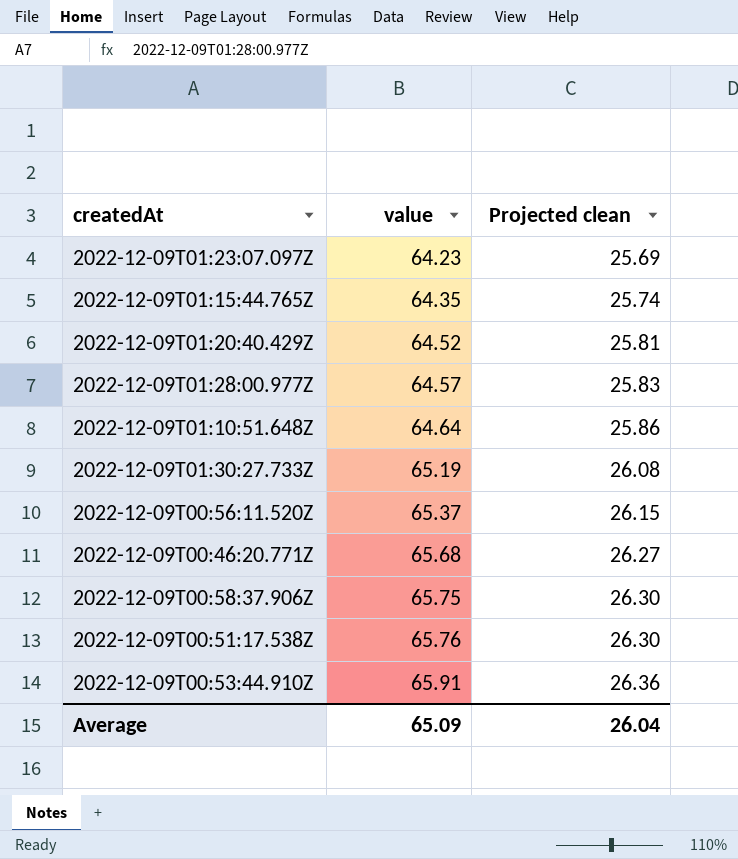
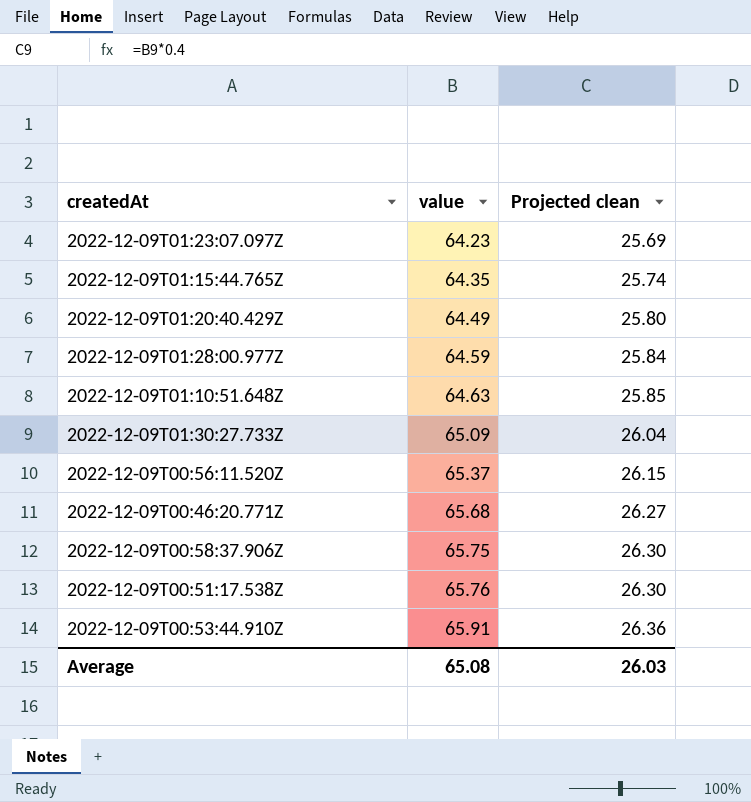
2022-12-09T01:20:40.429Z | value: 64.52 -> 64.49
2022-12-09T01:20:40.429Z | Projected clean: 25.81 -> 25.80
2022-12-09T01:28:00.977Z | value: 64.57 -> 64.59
2022-12-09T01:28:00.977Z | Projected clean: 25.83 -> 25.84
2022-12-09T01:10:51.648Z | value: 64.64 -> 64.63
2022-12-09T01:10:51.648Z | Projected clean: 25.86 -> 25.85
2022-12-09T01:30:27.733Z | value: 65.19 -> 65.09
2022-12-09T01:30:27.733Z | Projected clean: 26.08 -> 26.04
Average | value: 65.09 -> 65.08
Average | Projected clean: 26.04 -> 26.03

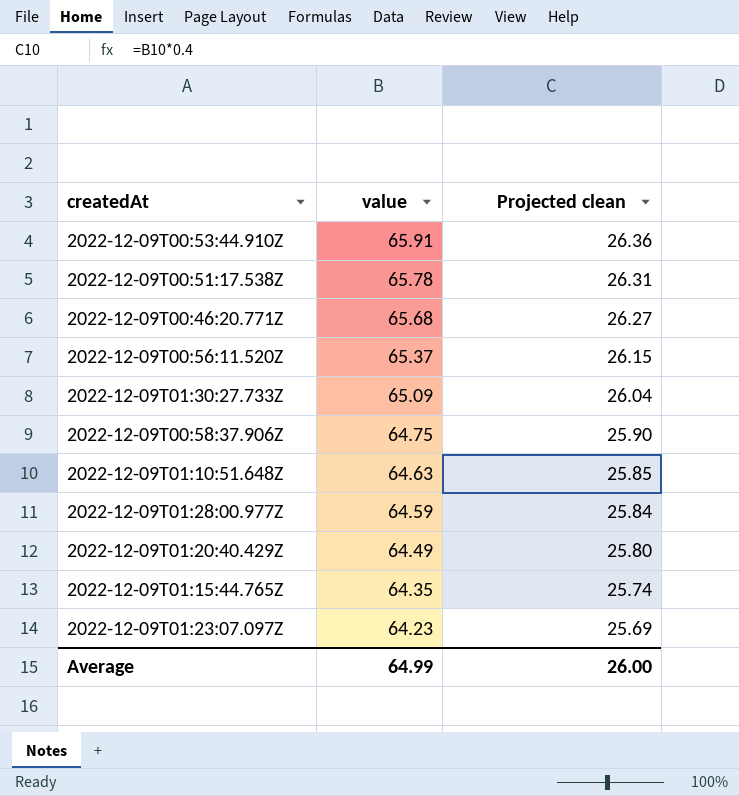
row order: value ascending -> value descending
2022-12-09T00:51:17.538Z | value: 65.76 -> 65.78
2022-12-09T00:51:17.538Z | Projected clean: 26.30 -> 26.31
2022-12-09T00:58:37.906Z | value: 65.75 -> 64.75
2022-12-09T00:58:37.906Z | Projected clean: 26.30 -> 25.90
Average | value: 65.08 -> 64.99
Average | Projected clean: 26.03 -> 26.00

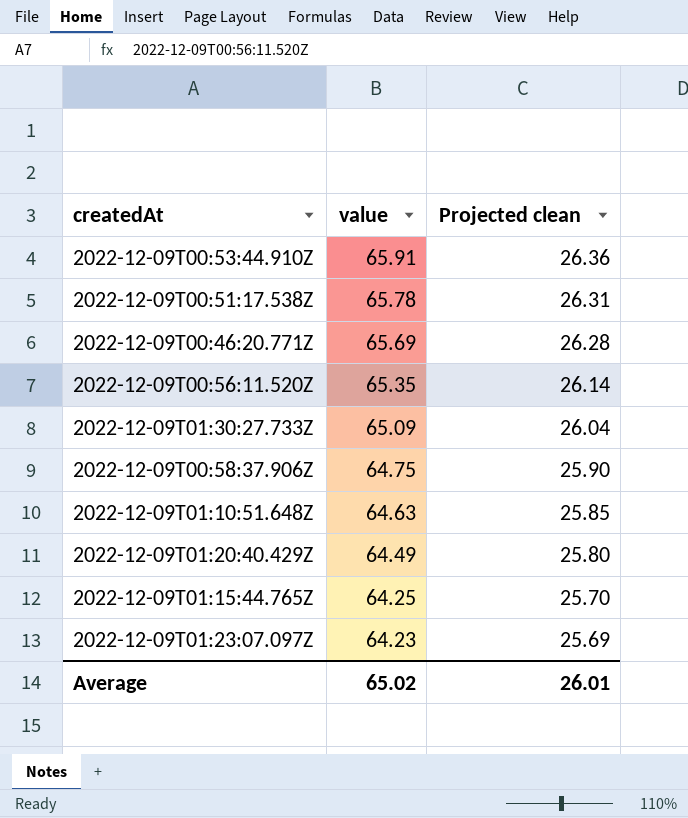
row 2022-12-09T01:28:00.977Z: 64.59 | 25.84 -> none
2022-12-09T00:46:20.771Z | value: 65.68 -> 65.69
2022-12-09T00:46:20.771Z | Projected clean: 26.27 -> 26.28
2022-12-09T00:56:11.520Z | value: 65.37 -> 65.35
2022-12-09T00:56:11.520Z | Projected clean: 26.15 -> 26.14
2022-12-09T01:15:44.765Z | value: 64.35 -> 64.25
2022-12-09T01:15:44.765Z | Projected clean: 25.74 -> 25.70
Average | value: 64.99 -> 65.02
Average | Projected clean: 26.00 -> 26.01

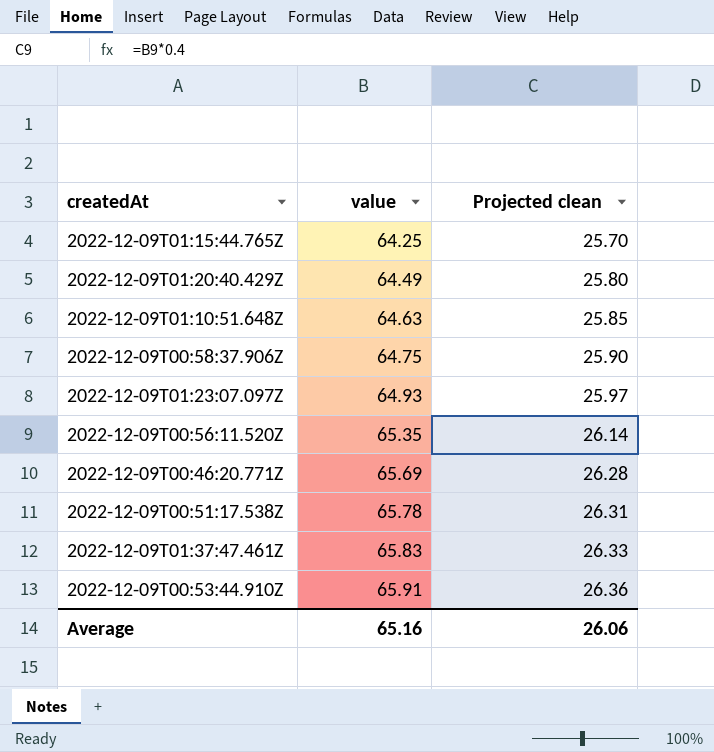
row order: value descending -> value ascending
row 2022-12-09T01:30:27.733Z: 65.09 | 26.04 -> none
2022-12-09T01:23:07.097Z | value: 64.23 -> 64.93
2022-12-09T01:23:07.097Z | Projected clean: 25.69 -> 25.97
row 2022-12-09T01:37:47.461Z: none -> 65.83 | 26.33
Average | value: 65.02 -> 65.16
Average | Projected clean: 26.01 -> 26.06

